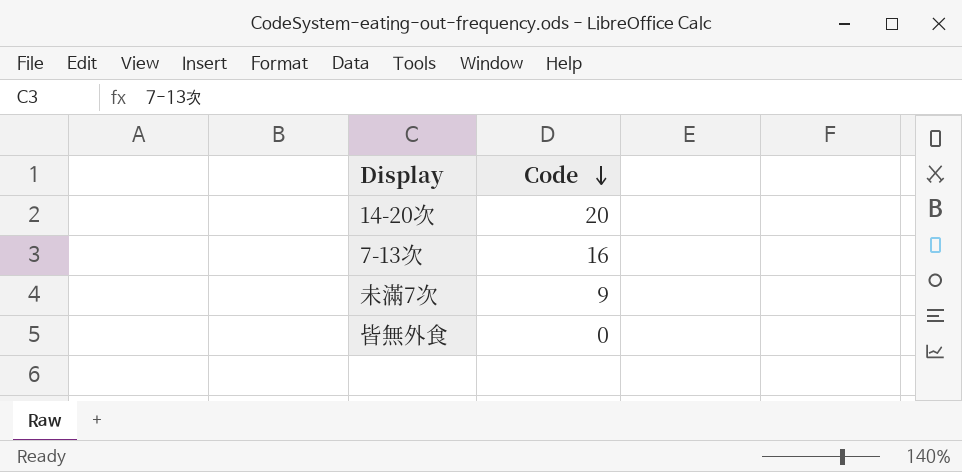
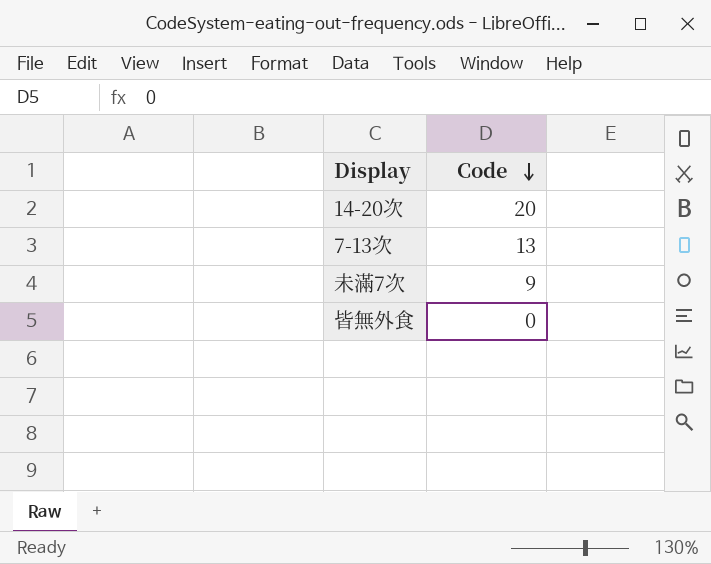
7-13次 | Code: 16 -> 13

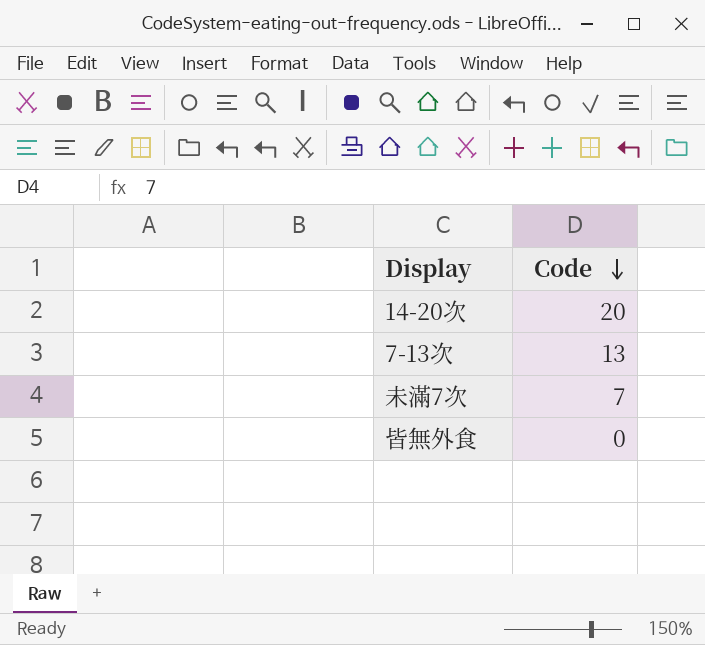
未滿7次 | Code: 9 -> 7

